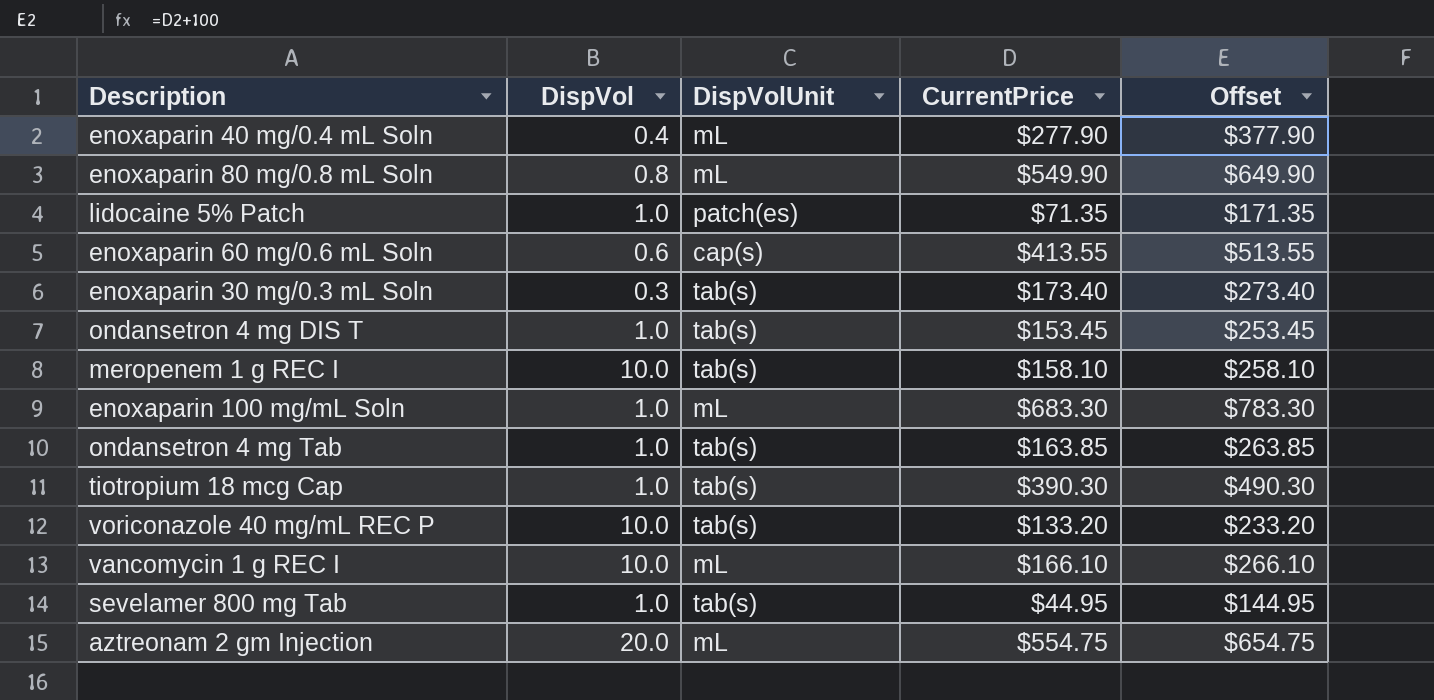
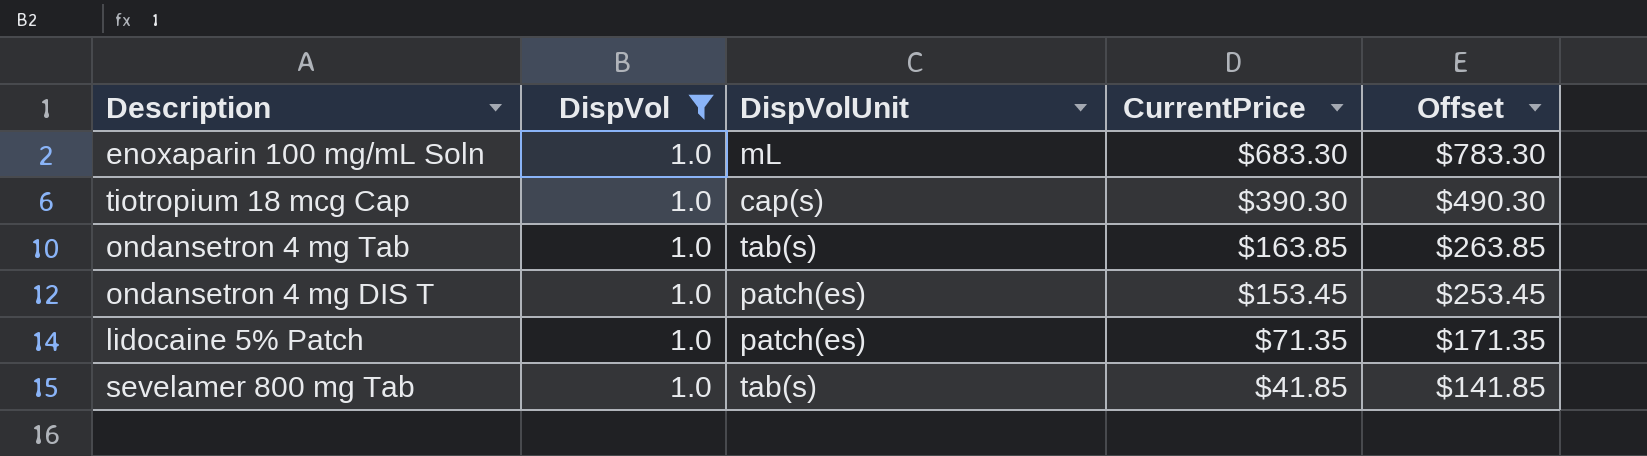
filter: none -> DispVol = 1.0
row order: none -> CurrentPrice descending
tiotropium 18 mcg Cap | DispVolUnit: tab(s) -> cap(s)
ondansetron 4 mg DIS T | DispVolUnit: tab(s) -> patch(es)
sevelamer 800 mg Tab | CurrentPrice: $44.95 -> $41.85
sevelamer 800 mg Tab | Offset: $144.95 -> $141.85

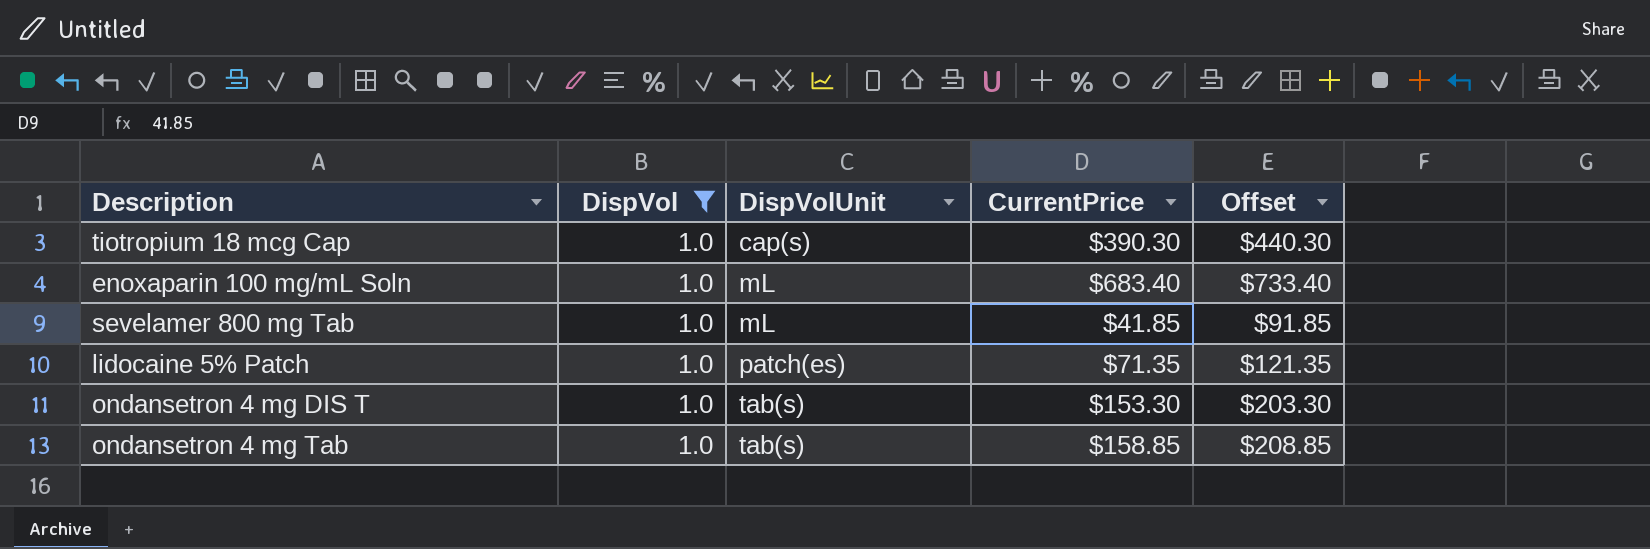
row order: CurrentPrice descending -> DispVolUnit ascending
column Offset | formula: [CurrentPrice] + 100 -> [CurrentPrice] + 50
enoxaparin 100 mg/mL Soln | CurrentPrice: $683.30 -> $683.40
sevelamer 800 mg Tab | DispVolUnit: tab(s) -> mL
ondansetron 4 mg DIS T | DispVolUnit: patch(es) -> tab(s)
ondansetron 4 mg DIS T | CurrentPrice: $153.45 -> $153.30
ondansetron 4 mg Tab | CurrentPrice: $163.85 -> $158.85

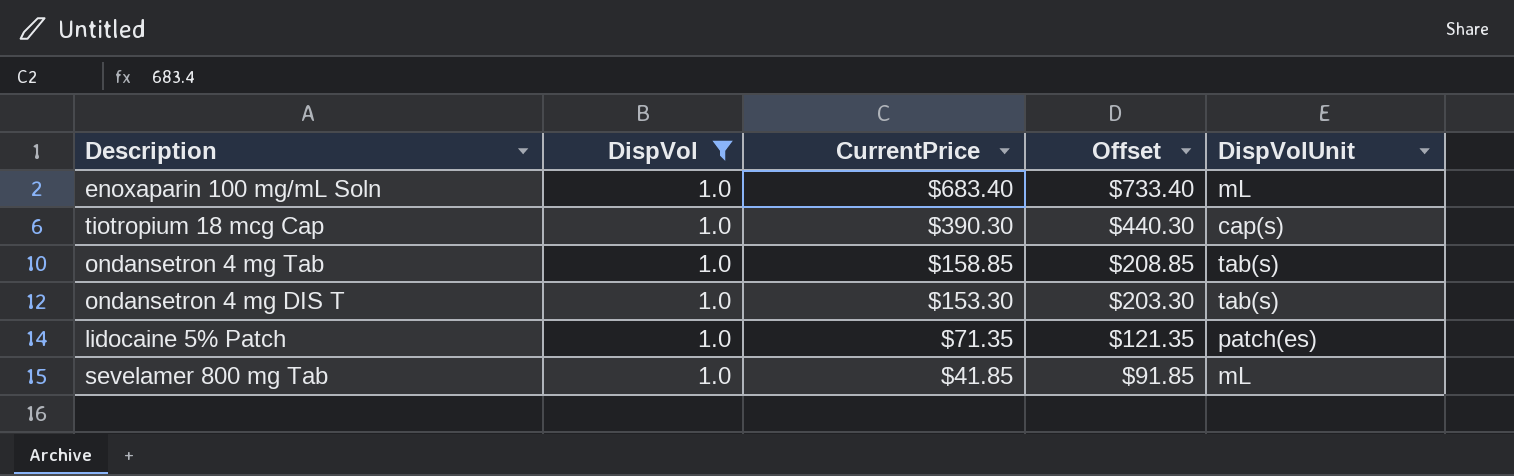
row order: DispVolUnit ascending -> CurrentPrice descending
column DispVolUnit | position: 3 -> 5

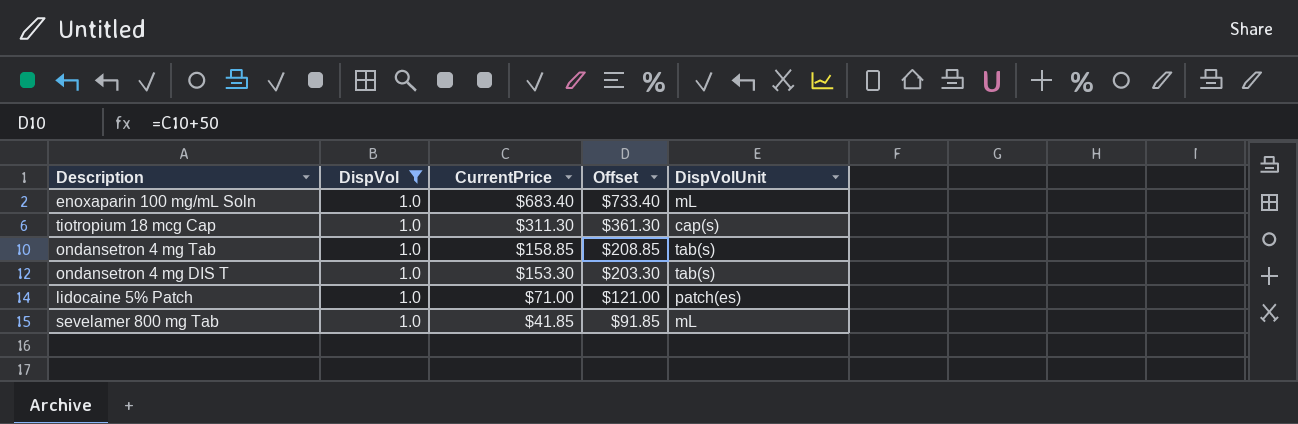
tiotropium 18 mcg Cap | CurrentPrice: $390.30 -> $311.30
tiotropium 18 mcg Cap | Offset: $440.30 -> $361.30
lidocaine 5% Patch | CurrentPrice: $71.35 -> $71.00
lidocaine 5% Patch | Offset: $121.35 -> $121.00

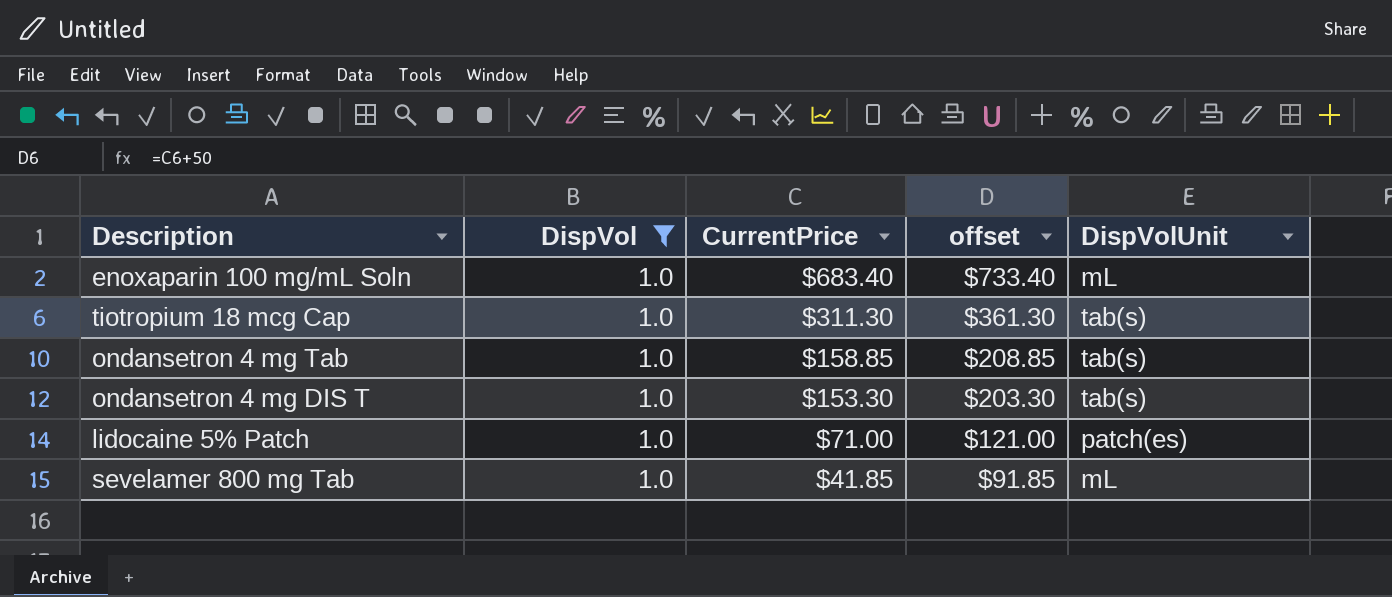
column name: Offset -> offset
tiotropium 18 mcg Cap | DispVolUnit: cap(s) -> tab(s)

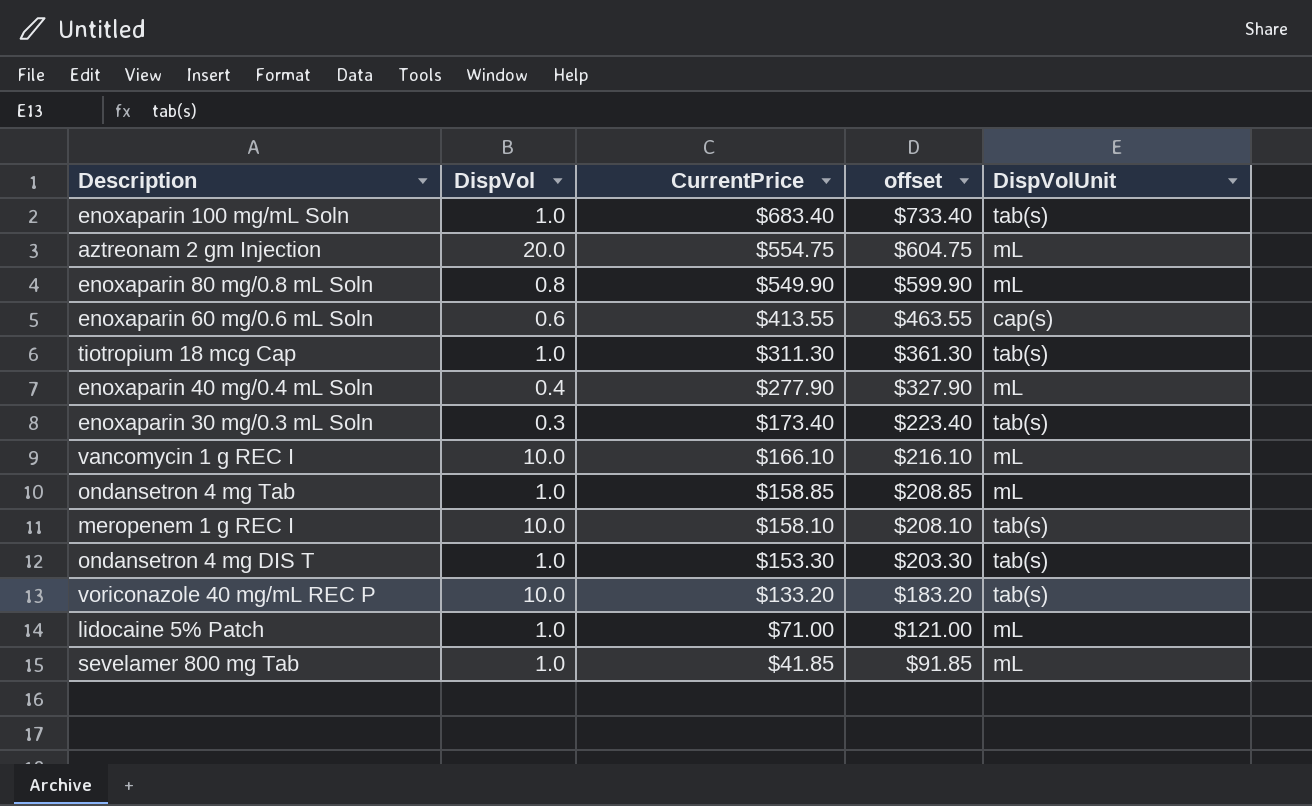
filter: DispVol = 1.0 -> none
enoxaparin 100 mg/mL Soln | DispVolUnit: mL -> tab(s)
ondansetron 4 mg Tab | DispVolUnit: tab(s) -> mL
lidocaine 5% Patch | DispVolUnit: patch(es) -> mL

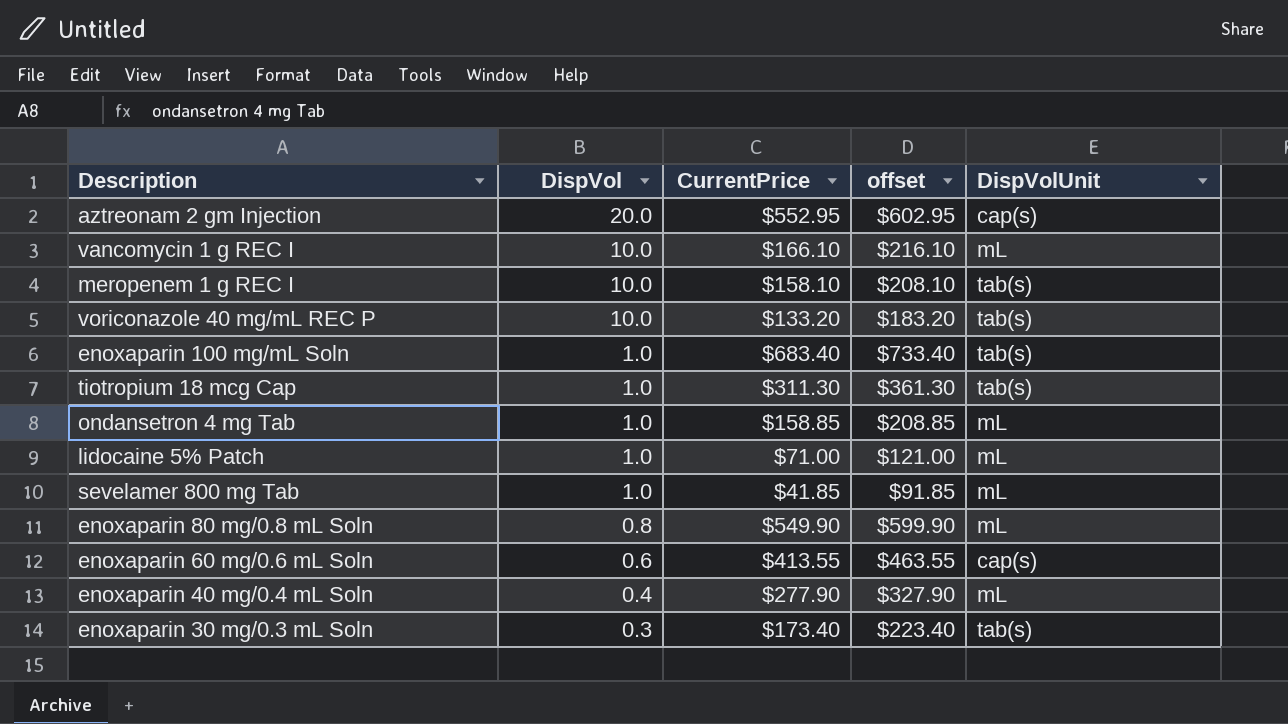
row order: CurrentPrice descending -> DispVol descending
row ondansetron 4 mg DIS T: 1.0 | $153.30 | $203.30 | tab(s) -> none
aztreonam 2 gm Injection | CurrentPrice: $554.75 -> $552.95
aztreonam 2 gm Injection | offset: $604.75 -> $602.95
aztreonam 2 gm Injection | DispVolUnit: mL -> cap(s)

